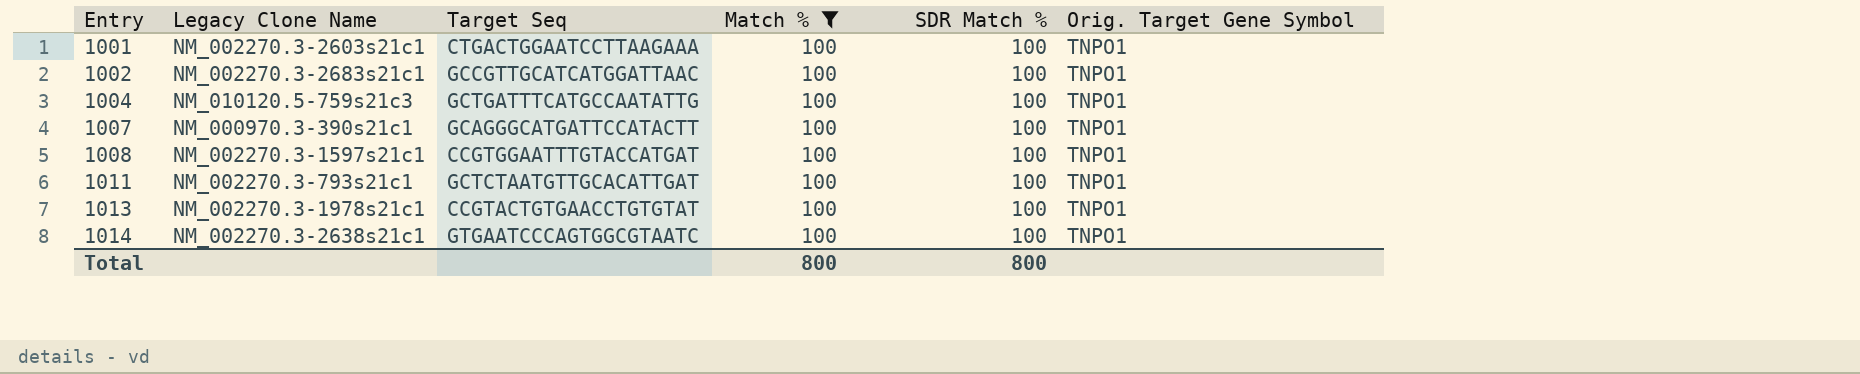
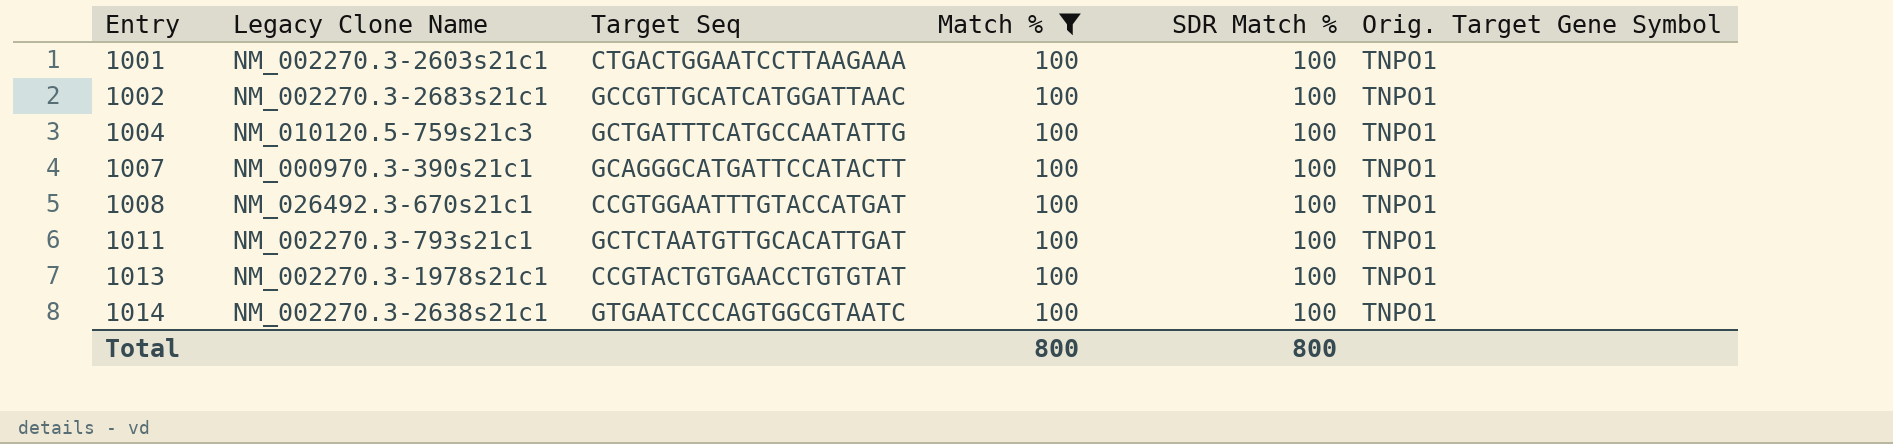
1008 | Legacy Clone Name: NM_002270.3-1597s21c1 -> NM_026492.3-670s21c1

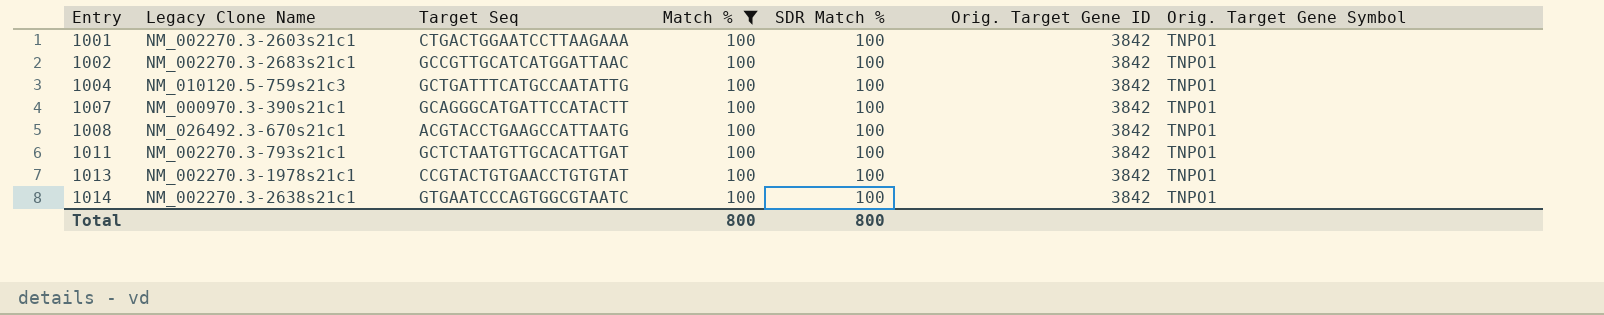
column Orig. Target Gene ID | position: none -> 6
1008 | Target Seq: CCGTGGAATTTGTACCATGAT -> ACGTACCTGAAGCCATTAATG

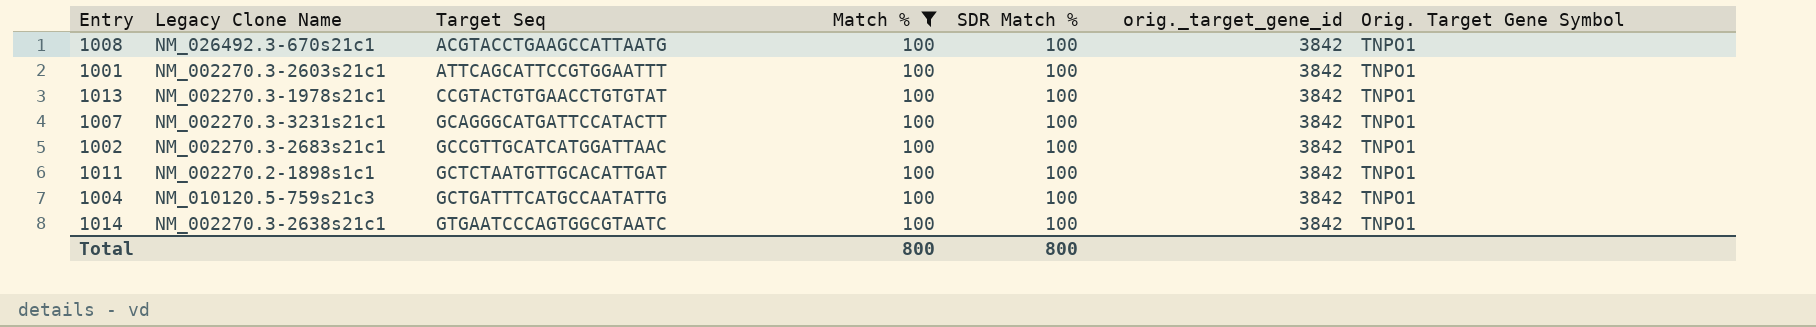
row order: Entry ascending -> Target Seq ascending
column name: Orig. Target Gene ID -> orig._target_gene_id
1001 | Target Seq: CTGACTGGAATCCTTAAGAAA -> ATTCAGCATTCCGTGGAATTT
1007 | Legacy Clone Name: NM_000970.3-390s21c1 -> NM_002270.3-3231s21c1
1011 | Legacy Clone Name: NM_002270.3-793s21c1 -> NM_002270.2-1898s1c1

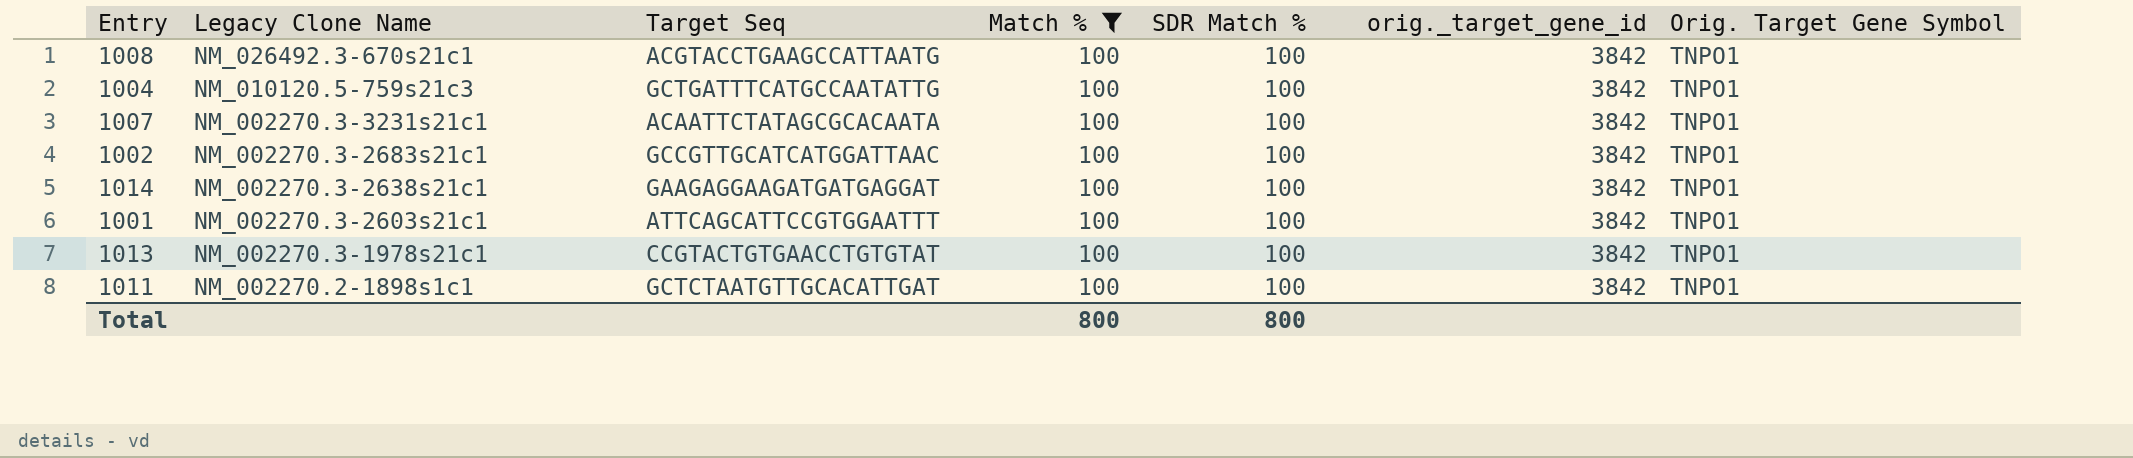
row order: Target Seq ascending -> Legacy Clone Name descending
1007 | Target Seq: GCAGGGCATGATTCCATACTT -> ACAATTCTATAGCGCACAATA
1014 | Target Seq: GTGAATCCCAGTGGCGTAATC -> GAAGAGGAAGATGATGAGGAT

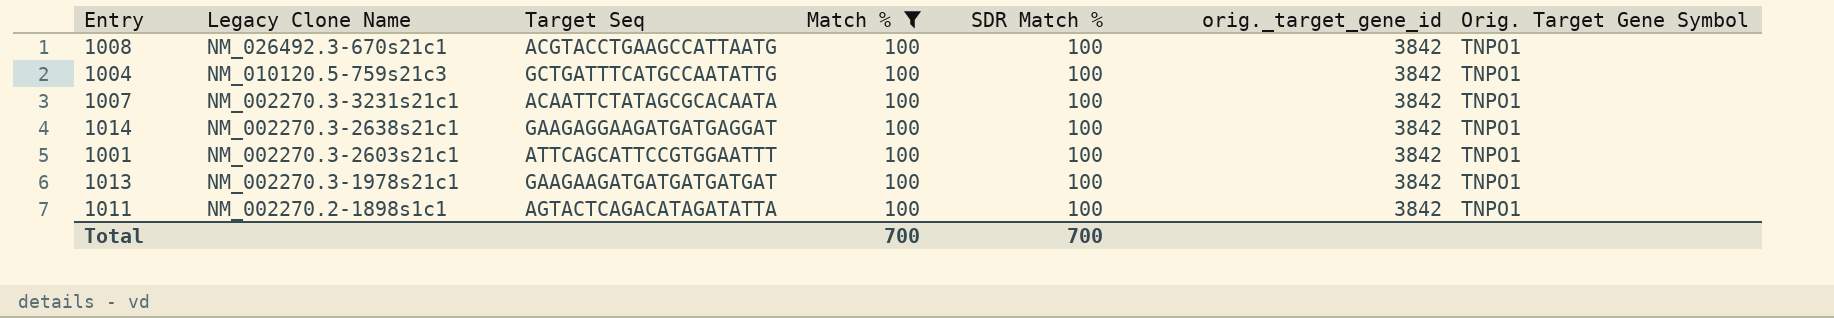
row 1002: NM_002270.3-2683s21c1 | GCCGTTGCATCATGGATTAAC | 100 | 100 | 3842 | TNPO1 -> none
1013 | Target Seq: CCGTACTGTGAACCTGTGTAT -> GAAGAAGATGATGATGATGAT
1011 | Target Seq: GCTCTAATGTTGCACATTGAT -> AGTACTCAGACATAGATATTA
Total | Match %: 800 -> 700
Total | SDR Match %: 800 -> 700

